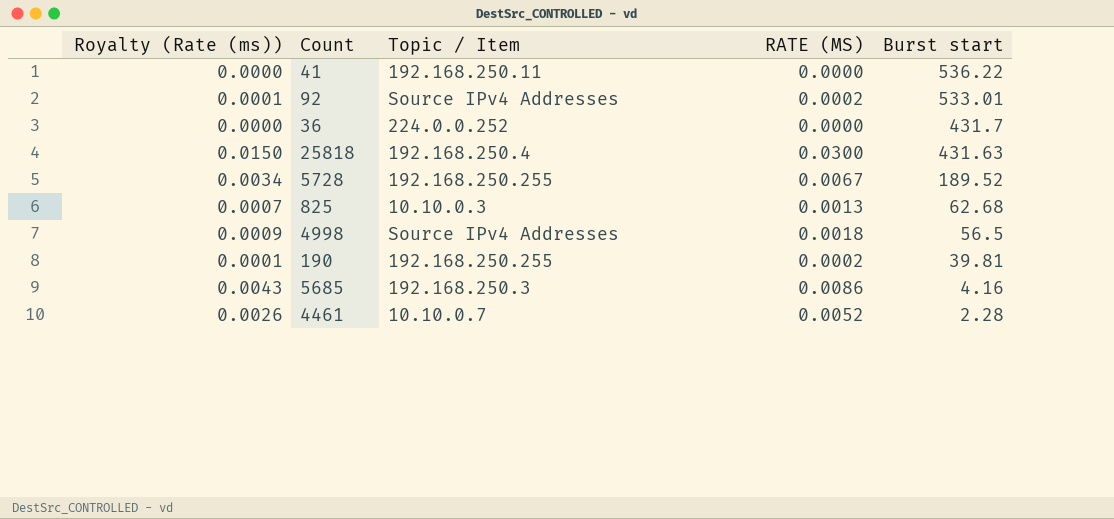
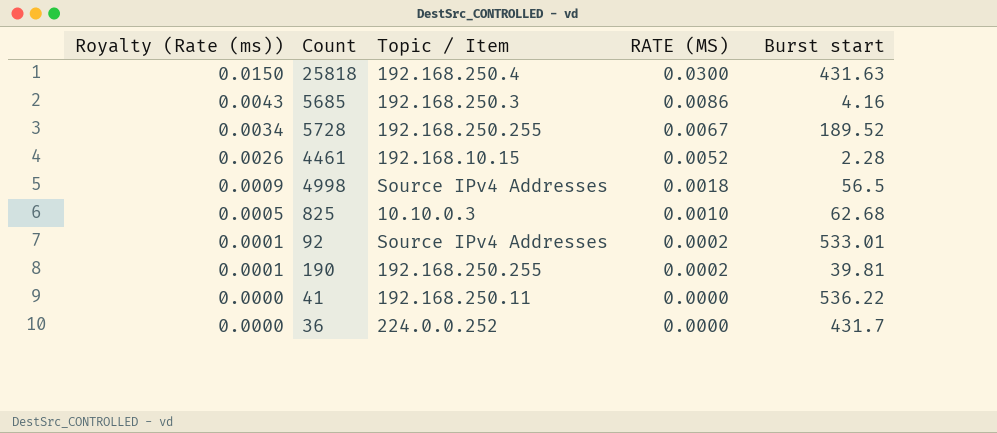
row order: Burst start descending -> Royalty (Rate (ms)) descending
4461 | Topic / Item: 10.10.0.7 -> 192.168.10.15
825 | Royalty (Rate (ms)): 0.0007 -> 0.0005
825 | RATE (MS): 0.0013 -> 0.0010

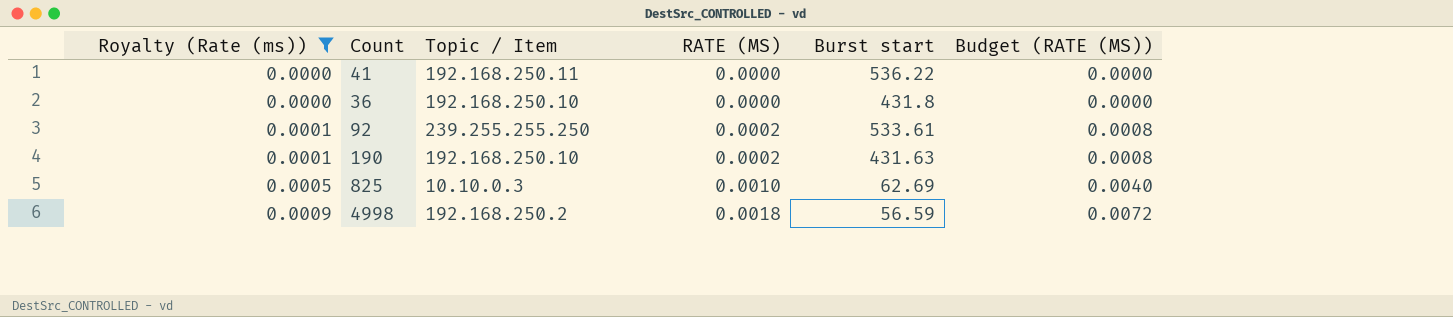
filter: none -> Royalty (Rate (ms)) <= 0.0009
row order: Royalty (Rate (ms)) descending -> Royalty (Rate (ms)) ascending
column Budget (RATE (MS)) | formula: none -> [RATE (MS)] * 4
36 | Topic / Item: 224.0.0.252 -> 192.168.250.10
36 | Burst start: 431.7 -> 431.8
92 | Topic / Item: Source IPv4 Addresses -> 239.255.255.250
92 | Burst start: 533.01 -> 533.61
190 | Topic / Item: 192.168.250.255 -> 192.168.250.10
190 | Burst start: 39.81 -> 431.63
825 | Burst start: 62.68 -> 62.69
4998 | Topic / Item: Source IPv4 Addresses -> 192.168.250.2
4998 | Burst start: 56.5 -> 56.59

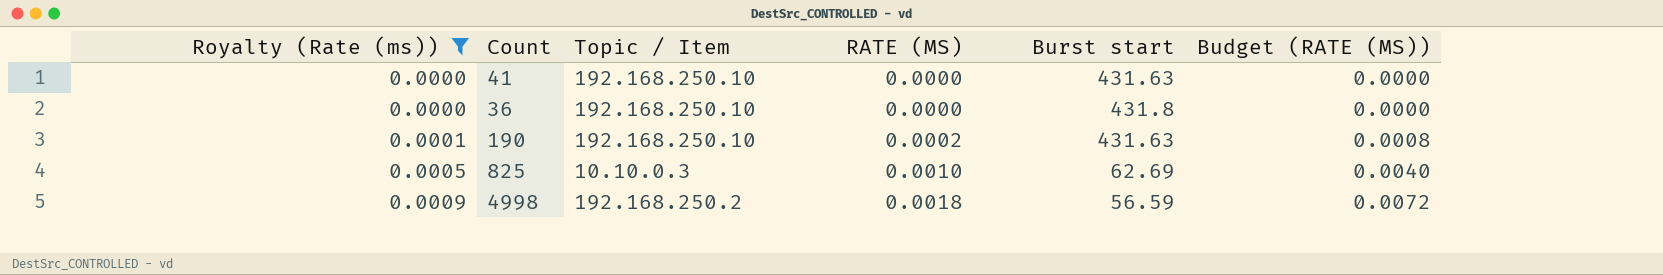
row 92: 0.0001 | 239.255.255.250 | 0.0002 | 533.61 | 0.0008 -> none
41 | Topic / Item: 192.168.250.11 -> 192.168.250.10
41 | Burst start: 536.22 -> 431.63

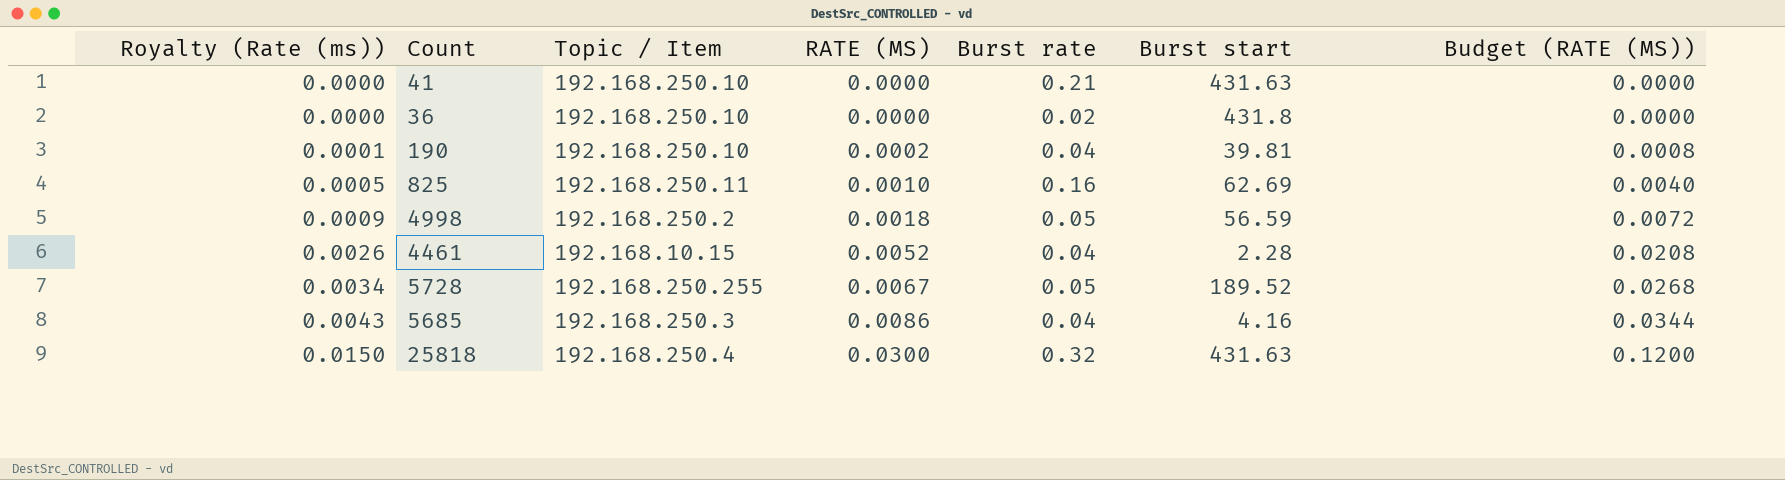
filter: Royalty (Rate (ms)) <= 0.0009 -> none
column Burst rate | position: none -> 5
190 | Burst start: 431.63 -> 39.81
825 | Topic / Item: 10.10.0.3 -> 192.168.250.11

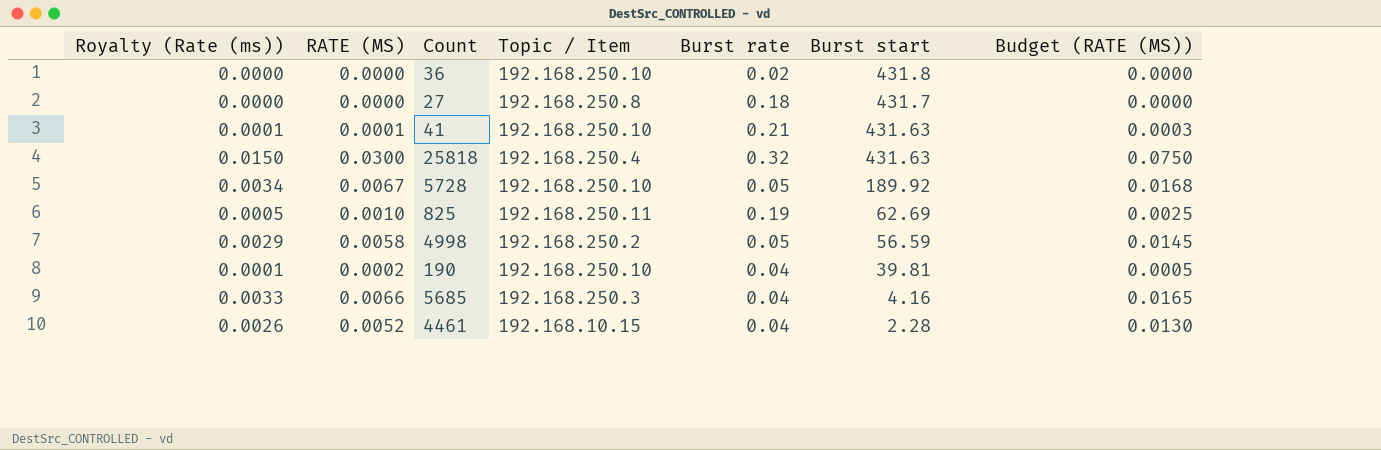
row order: Royalty (Rate (ms)) ascending -> Burst start descending
column RATE (MS) | position: 4 -> 2
column Budget (RATE (MS)) | formula: [RATE (MS)] * 4 -> [RATE (MS)] * 2.5
row 27: none -> 0.0000 | 0.0000 | 192.168.250.8 | 0.18 | 431.7 | 0.0000
41 | Royalty (Rate (ms)): 0.0000 -> 0.0001
41 | RATE (MS): 0.0000 -> 0.0001
5728 | Topic / Item: 192.168.250.255 -> 192.168.250.10
5728 | Burst start: 189.52 -> 189.92
825 | Burst rate: 0.16 -> 0.19
4998 | Royalty (Rate (ms)): 0.0009 -> 0.0029
4998 | RATE (MS): 0.0018 -> 0.0058
5685 | Royalty (Rate (ms)): 0.0043 -> 0.0033
5685 | RATE (MS): 0.0086 -> 0.0066

